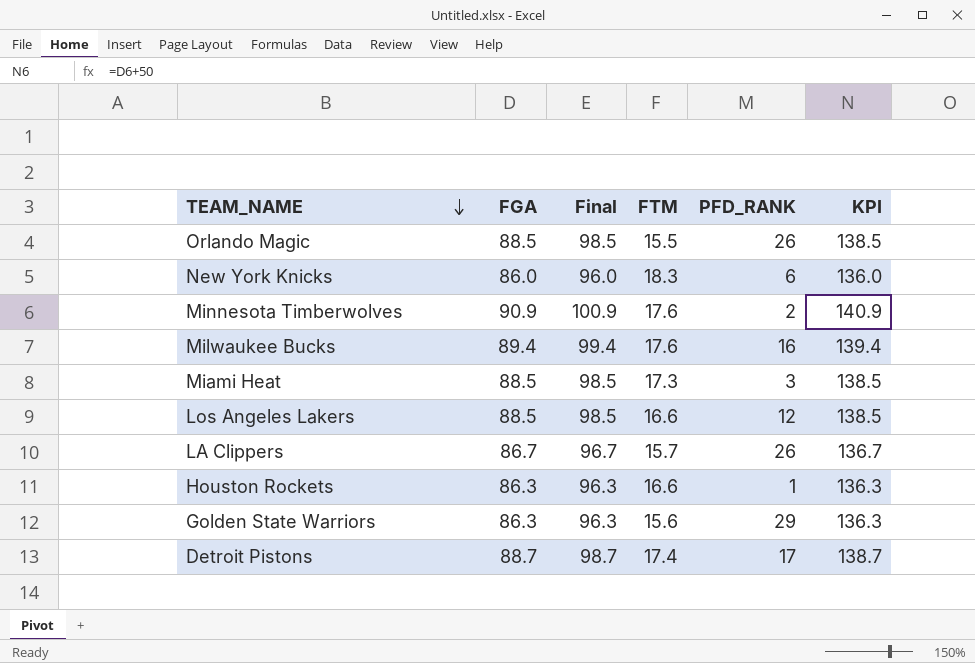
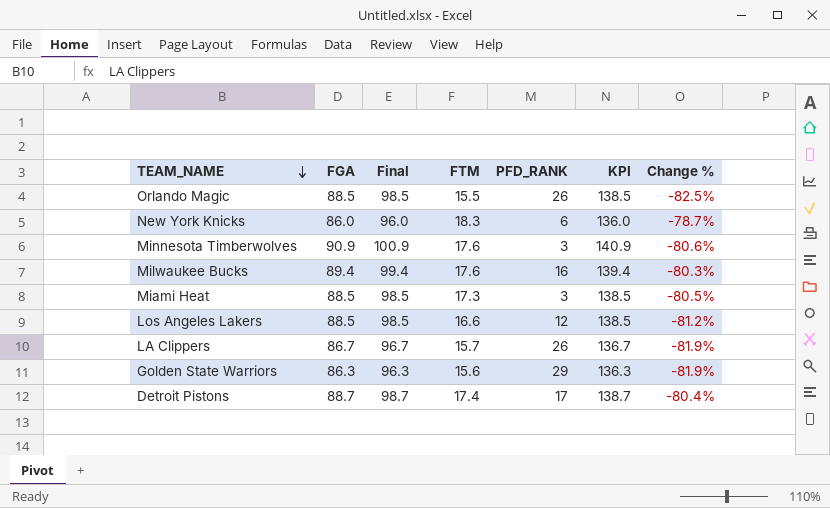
column Change % | formula: none -> ([FTM] - [FGA]) / [FGA]
row Houston Rockets: 86.3 | 96.3 | 16.6 | 1 | 136.3 -> none
Minnesota Timberwolves | PFD_RANK: 2 -> 3

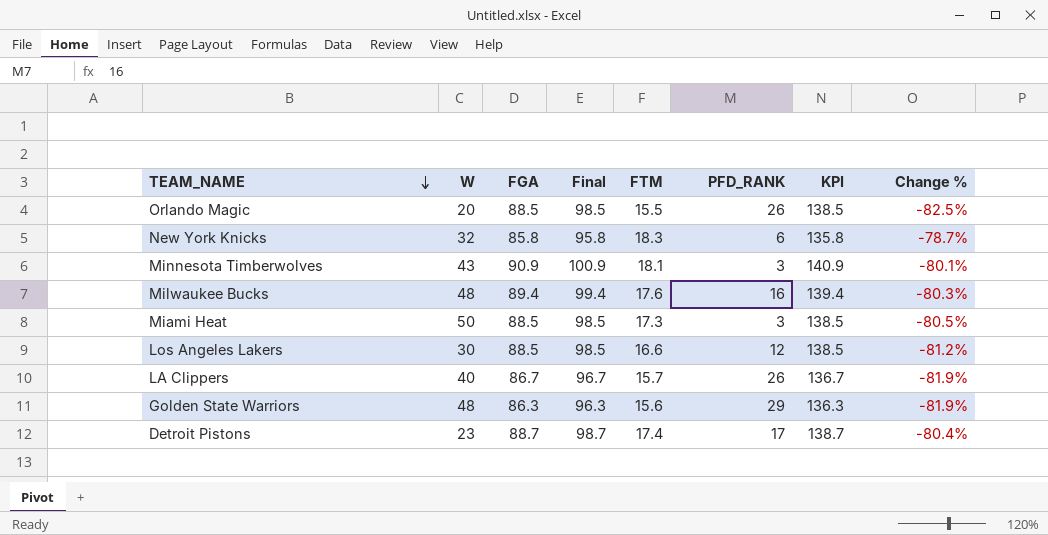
column W | position: none -> 2
New York Knicks | FGA: 86.0 -> 85.8
New York Knicks | Final: 96.0 -> 95.8
New York Knicks | KPI: 136.0 -> 135.8
Minnesota Timberwolves | FTM: 17.6 -> 18.1
Minnesota Timberwolves | Change %: -80.6% -> -80.1%

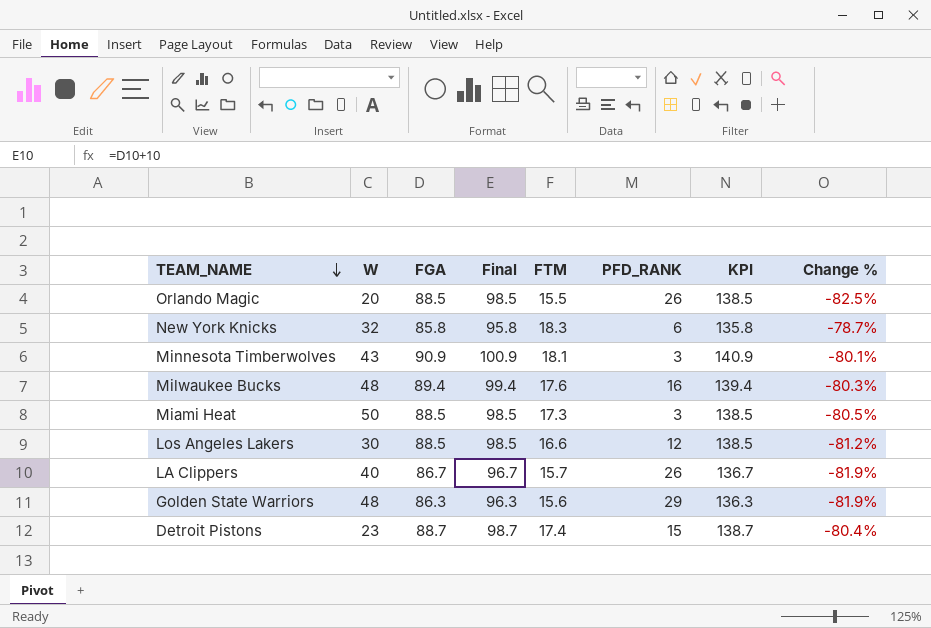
Detroit Pistons | PFD_RANK: 17 -> 15

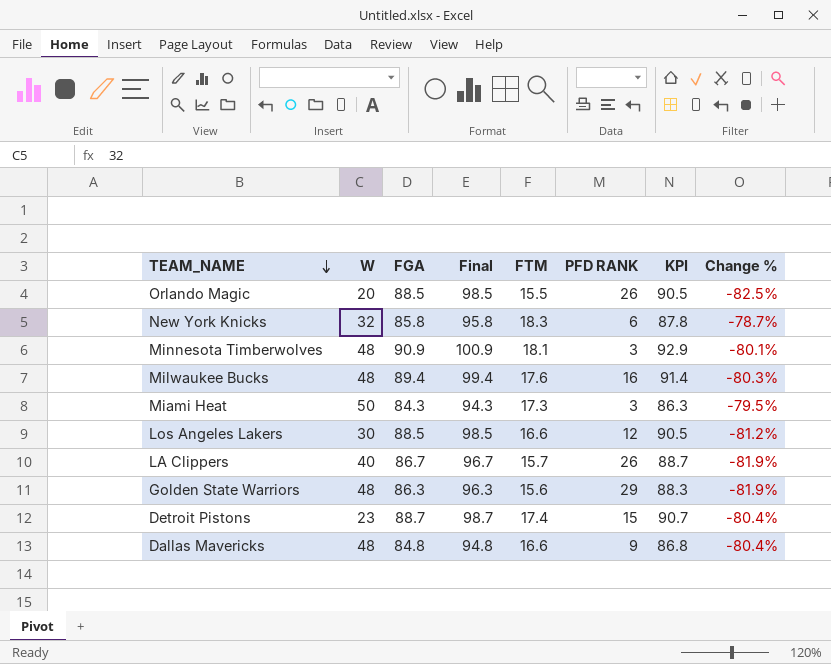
column name: PFD_RANK -> PFD RANK
column KPI | formula: [FGA] + 50 -> [FGA] + 2
Minnesota Timberwolves | W: 43 -> 48
Miami Heat | FGA: 88.5 -> 84.3
Miami Heat | Final: 98.5 -> 94.3
Miami Heat | Change %: -80.5% -> -79.5%
row Dallas Mavericks: none -> 48 | 84.8 | 94.8 | 16.6 | 9 | 86.8 | -80.4%

